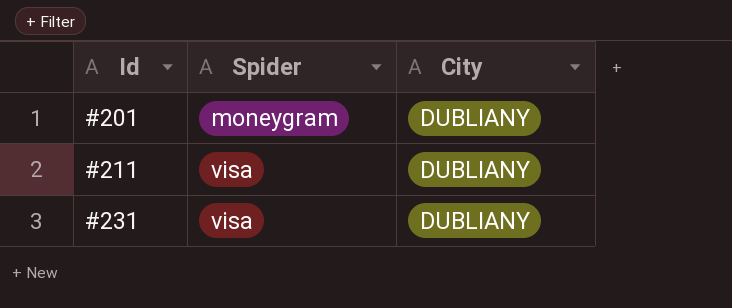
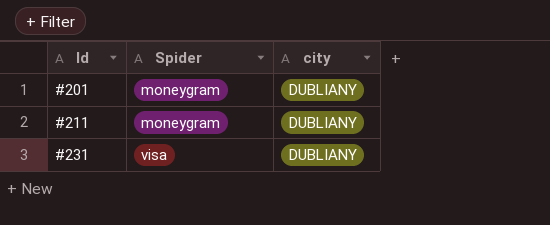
column name: City -> city
#211 | Spider: visa -> moneygram

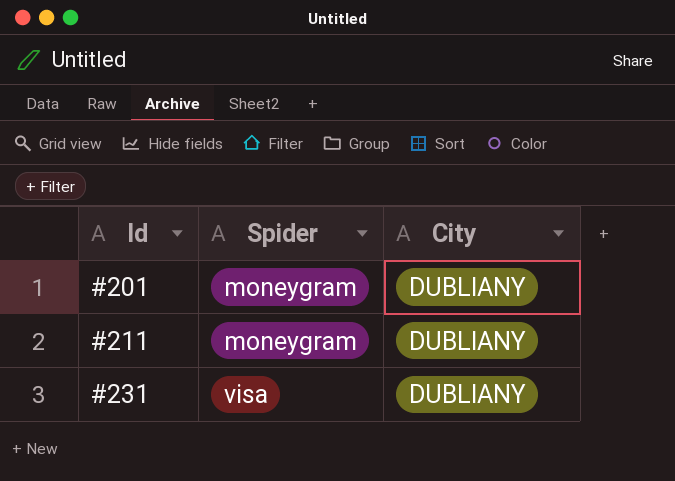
column name: city -> City

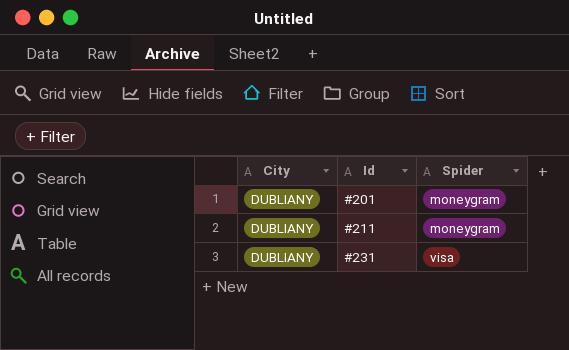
column City | position: 3 -> 1

